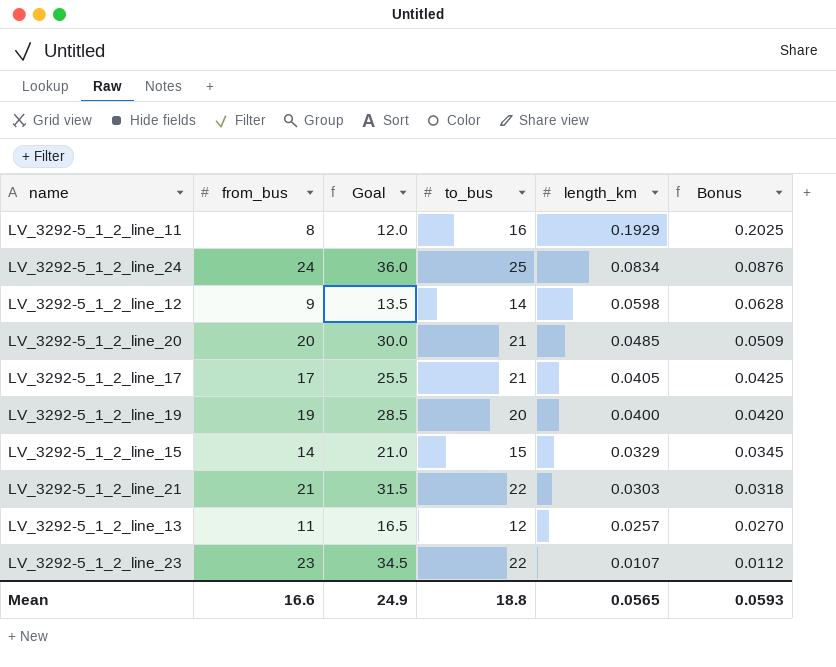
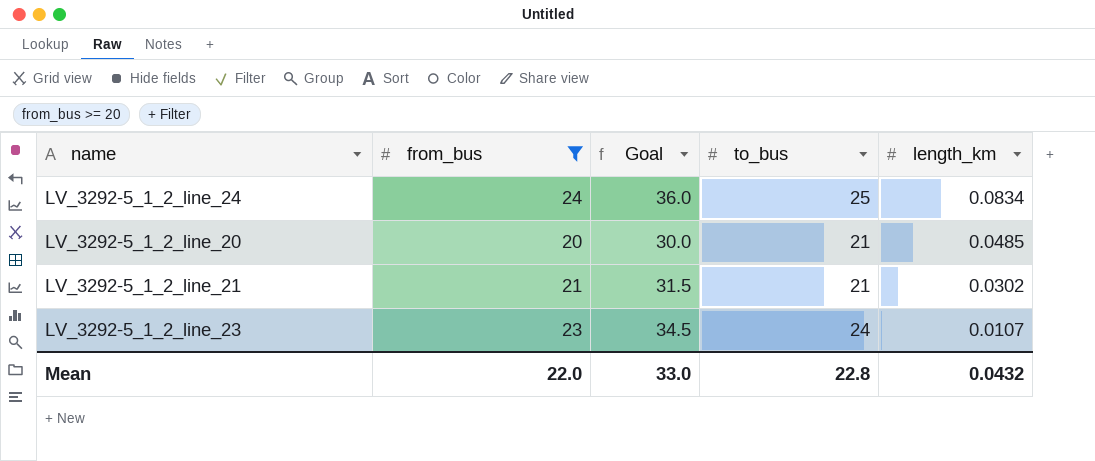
filter: none -> from_bus >= 20
column Bonus | formula: [length_km] * 1.05 -> none
LV_3292-5_1_2_line_21 | to_bus: 22 -> 21
LV_3292-5_1_2_line_21 | length_km: 0.0303 -> 0.0302
LV_3292-5_1_2_line_23 | to_bus: 22 -> 24
Mean | from_bus: 16.6 -> 22.0
Mean | Goal: 24.9 -> 33.0
Mean | to_bus: 18.8 -> 22.8
Mean | length_km: 0.0565 -> 0.0432

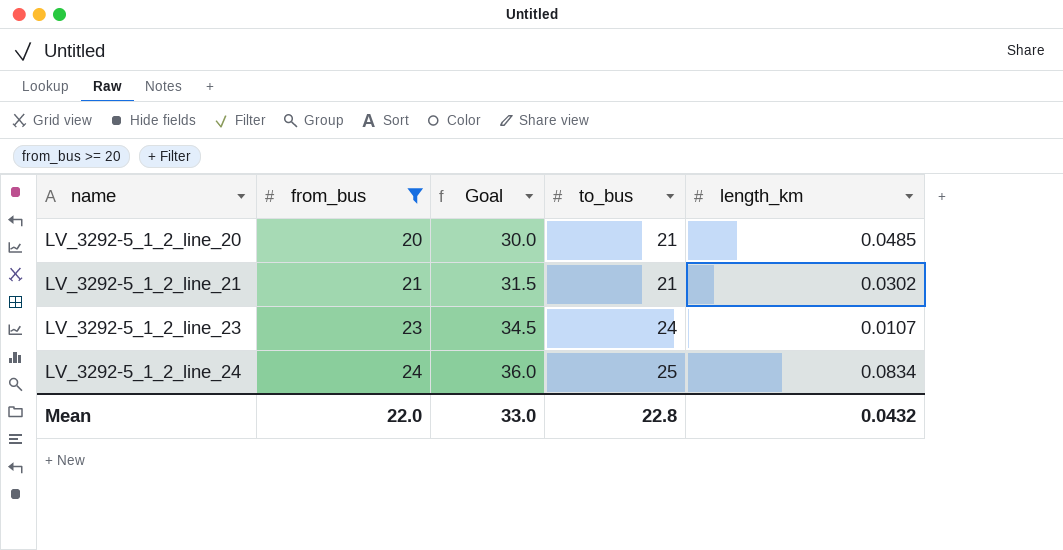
row order: length_km descending -> name ascending

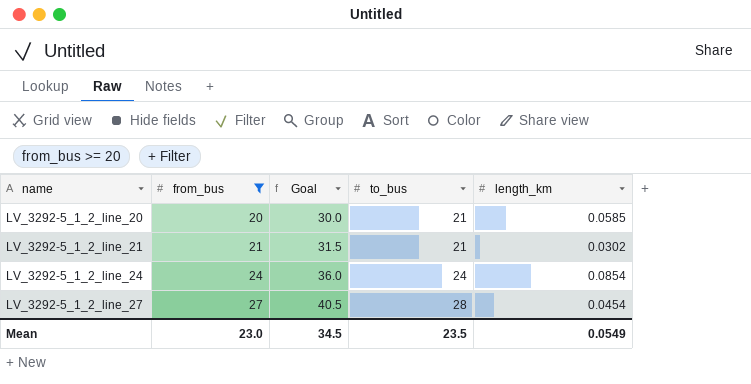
row LV_3292-5_1_2_line_23: 23 | 34.5 | 24 | 0.0107 -> none
LV_3292-5_1_2_line_20 | length_km: 0.0485 -> 0.0585
LV_3292-5_1_2_line_24 | to_bus: 25 -> 24
LV_3292-5_1_2_line_24 | length_km: 0.0834 -> 0.0854
row LV_3292-5_1_2_line_27: none -> 27 | 40.5 | 28 | 0.0454
Mean | from_bus: 22.0 -> 23.0
Mean | Goal: 33.0 -> 34.5
Mean | to_bus: 22.8 -> 23.5
Mean | length_km: 0.0432 -> 0.0549

